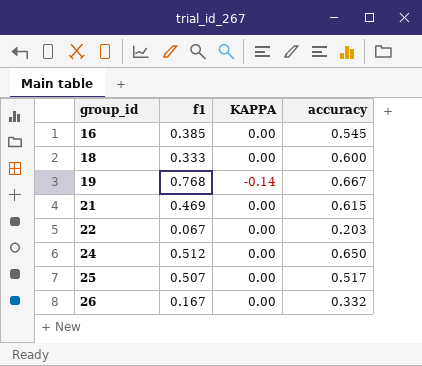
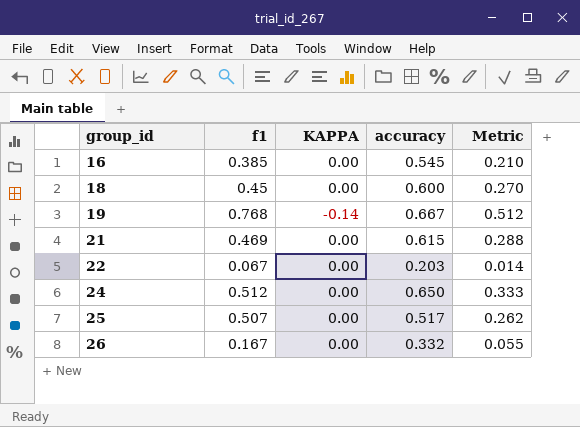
column Metric | formula: none -> [f1] * [accuracy]
18 | f1: 0.333 -> 0.45

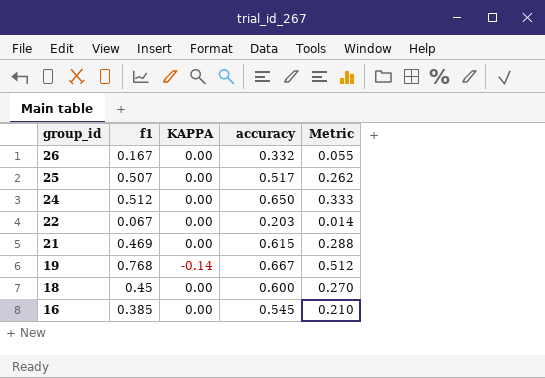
row order: group_id ascending -> group_id descending

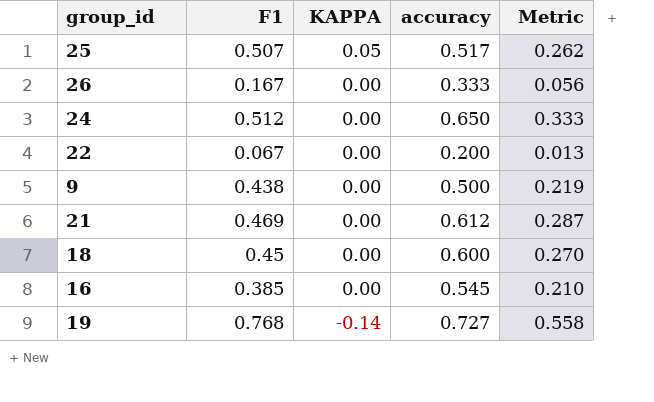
row order: group_id descending -> KAPPA descending
column name: f1 -> F1
25 | KAPPA: 0.00 -> 0.05
26 | accuracy: 0.332 -> 0.333
26 | Metric: 0.055 -> 0.056
22 | accuracy: 0.203 -> 0.200
22 | Metric: 0.014 -> 0.013
row 9: none -> 0.438 | 0.00 | 0.500 | 0.219
21 | accuracy: 0.615 -> 0.612
21 | Metric: 0.288 -> 0.287
19 | accuracy: 0.667 -> 0.727
19 | Metric: 0.512 -> 0.558

